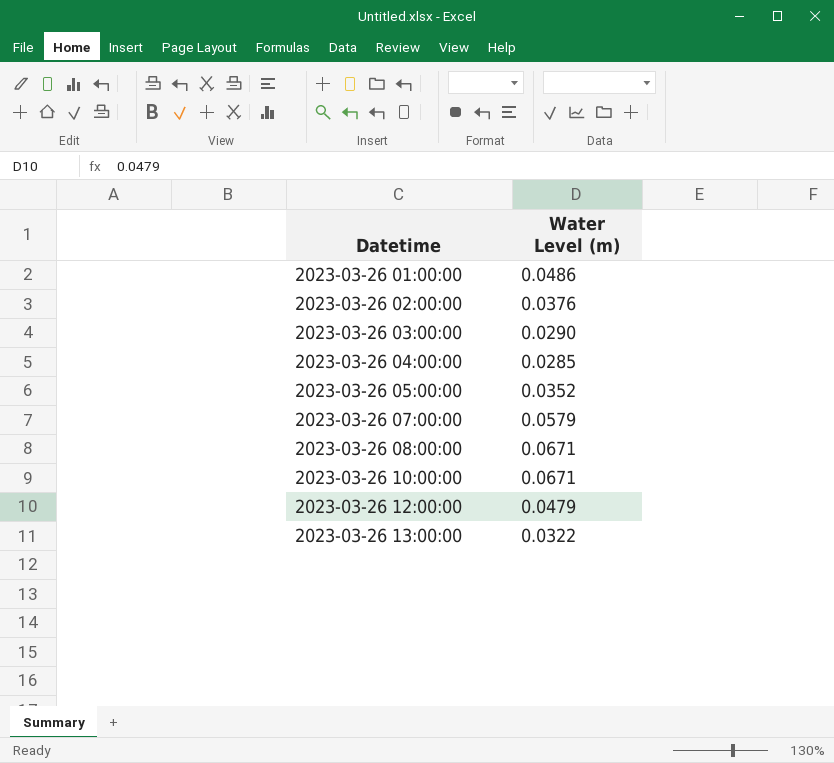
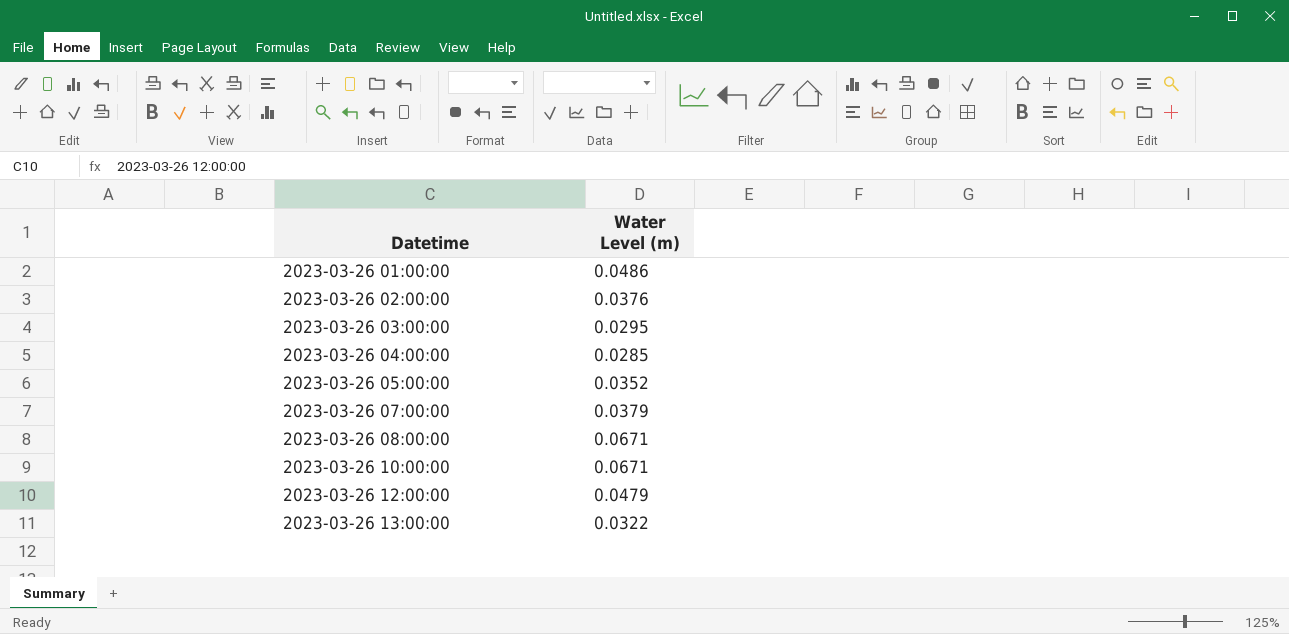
2023-03-26 03:00:00 | Water Level (m): 0.0290 -> 0.0295
2023-03-26 07:00:00 | Water Level (m): 0.0579 -> 0.0379

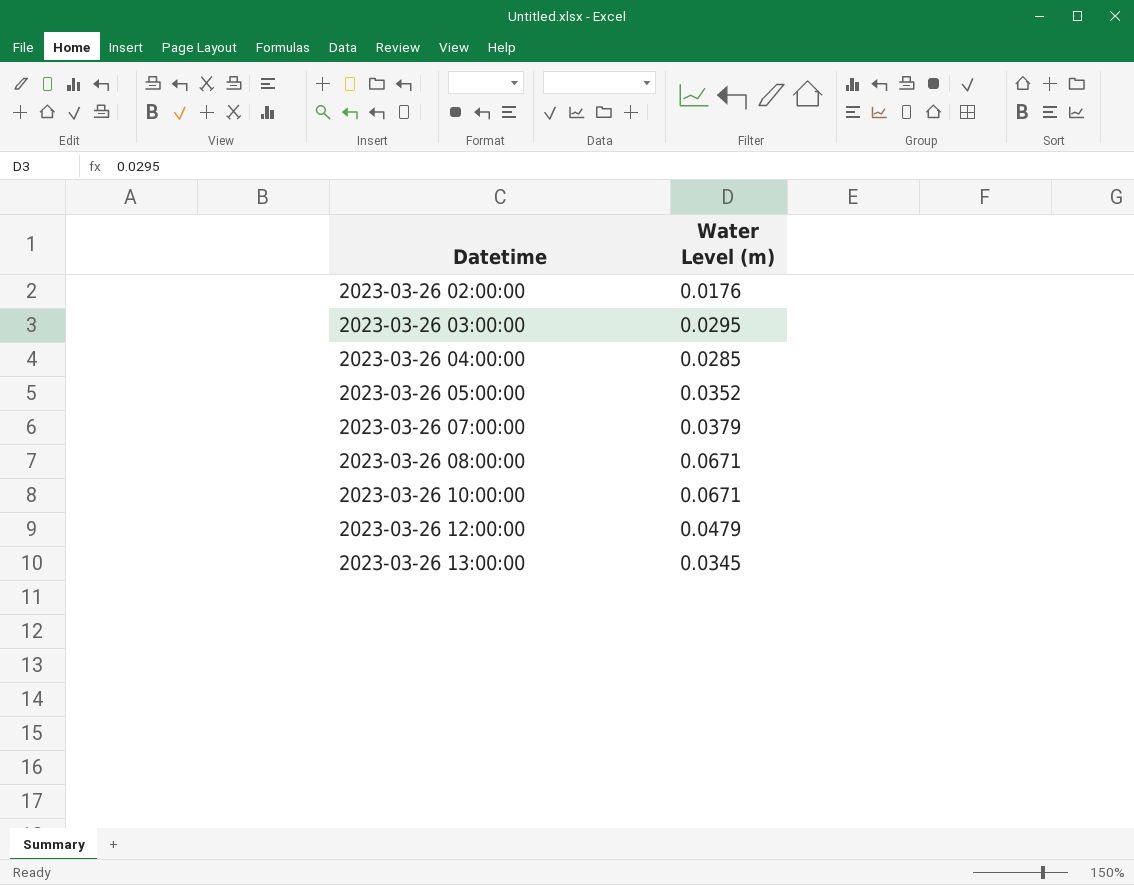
row 2023-03-26 01:00:00: 0.0486 -> none
2023-03-26 02:00:00 | Water Level (m): 0.0376 -> 0.0176
2023-03-26 13:00:00 | Water Level (m): 0.0322 -> 0.0345

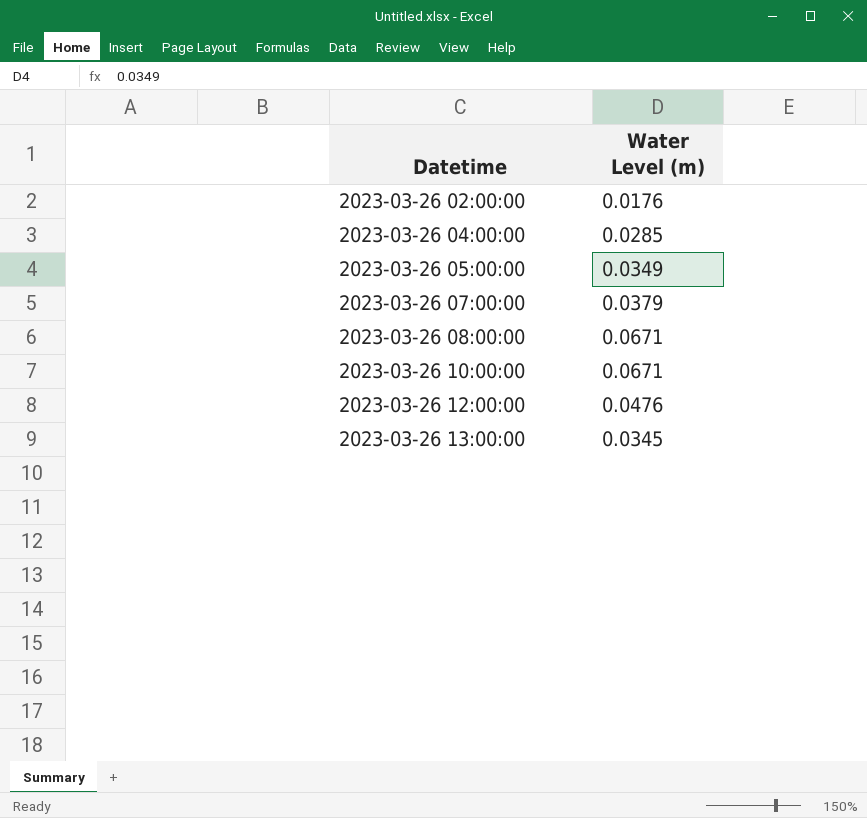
row 2023-03-26 03:00:00: 0.0295 -> none
2023-03-26 05:00:00 | Water Level (m): 0.0352 -> 0.0349
2023-03-26 12:00:00 | Water Level (m): 0.0479 -> 0.0476

